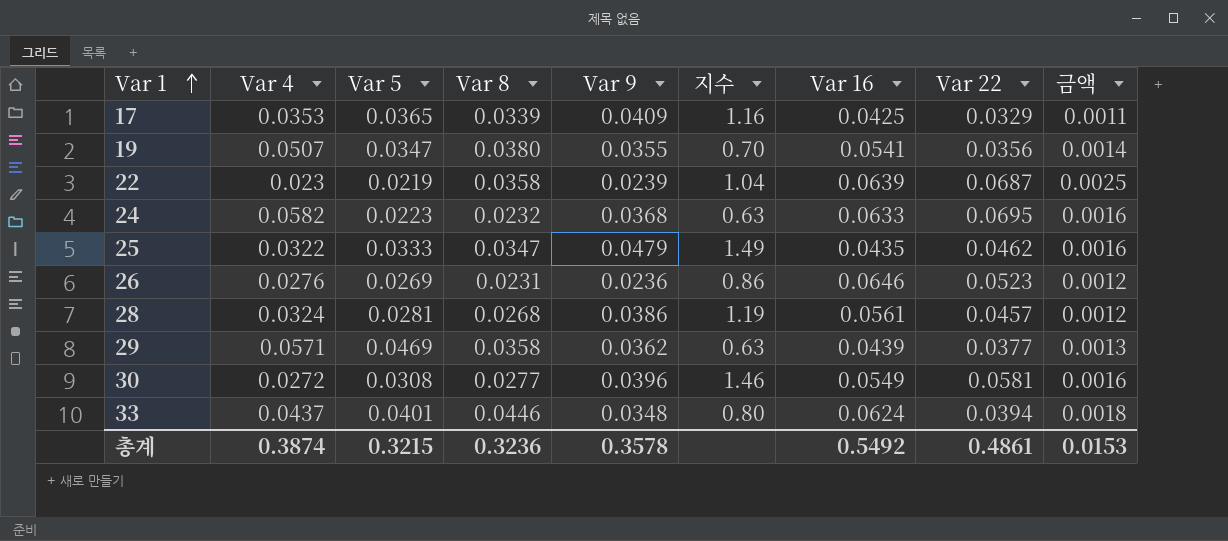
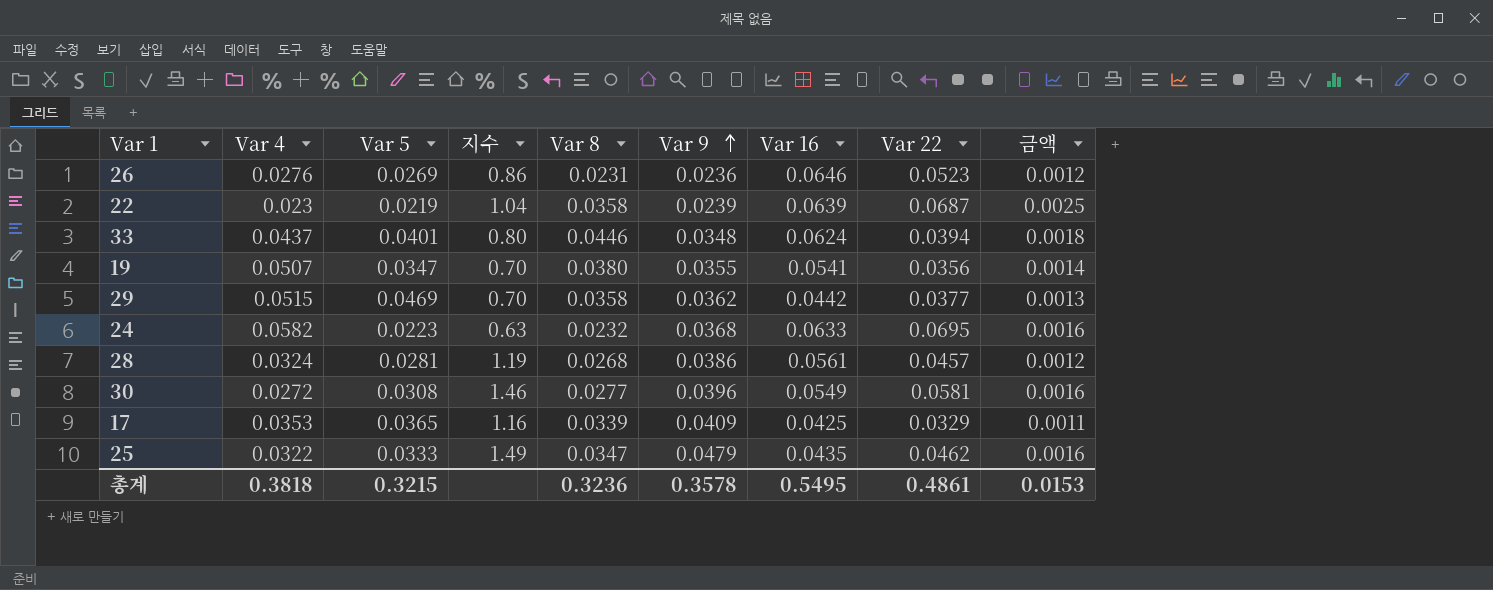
row order: Var 1 ascending -> Var 9 ascending
column 지수 | position: 6 -> 4
29 | Var 4: 0.0571 -> 0.0515
29 | 지수: 0.63 -> 0.70
29 | Var 16: 0.0439 -> 0.0442
총계 | Var 4: 0.3874 -> 0.3818
총계 | Var 16: 0.5492 -> 0.5495

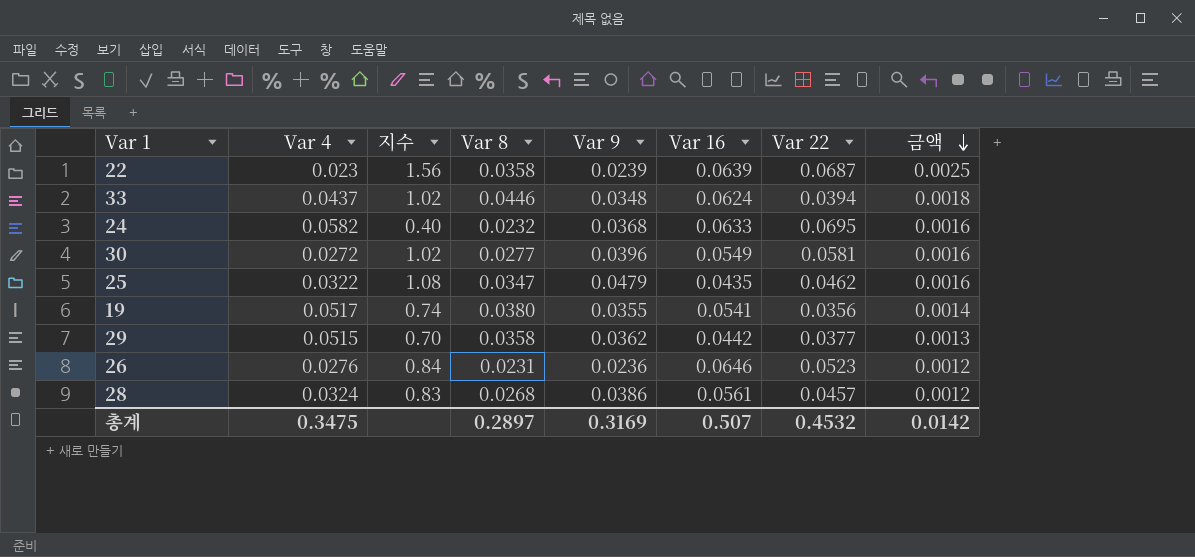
row order: Var 9 ascending -> 금액 descending
column Var 5 | position: 3 -> none
column 지수 | formula: [Var 9] / [Var 4] -> [Var 8] / [Var 4]
row 17: 0.0353 | 0.0365 | 1.16 | 0.0339 | 0.0409 | 0.0425 | 0.0329 | 0.0011 -> none
19 | Var 4: 0.0507 -> 0.0517
총계 | Var 4: 0.3818 -> 0.3475
총계 | Var 8: 0.3236 -> 0.2897
총계 | Var 9: 0.3578 -> 0.3169
총계 | Var 16: 0.5495 -> 0.507
총계 | Var 22: 0.4861 -> 0.4532
총계 | 금액: 0.0153 -> 0.0142

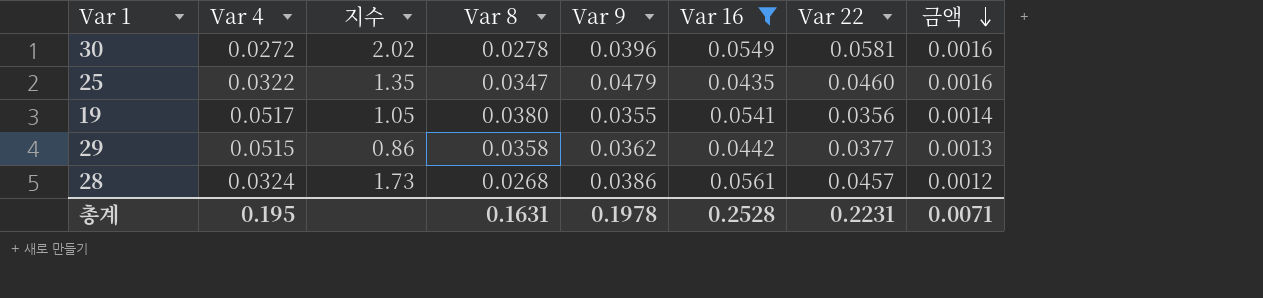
filter: none -> Var 16 <= 0.0561
column 지수 | formula: [Var 8] / [Var 4] -> [Var 16] / [Var 4]
30 | Var 8: 0.0277 -> 0.0278
25 | Var 22: 0.0462 -> 0.0460
총계 | Var 4: 0.3475 -> 0.195
총계 | Var 8: 0.2897 -> 0.1631
총계 | Var 9: 0.3169 -> 0.1978
총계 | Var 16: 0.507 -> 0.2528
총계 | Var 22: 0.4532 -> 0.2231
총계 | 금액: 0.0142 -> 0.0071

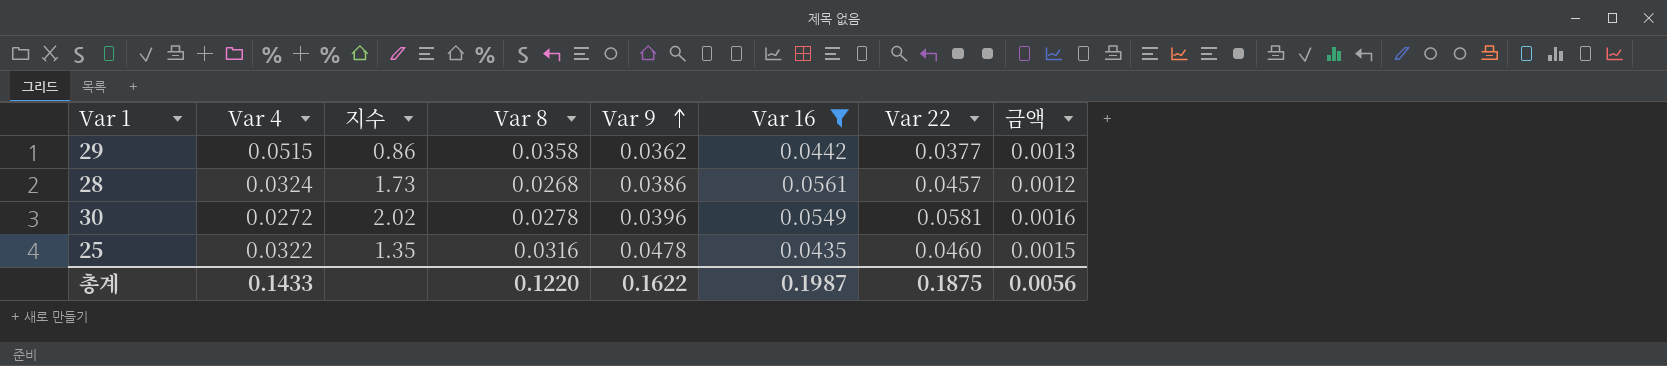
row order: 금액 descending -> Var 9 ascending
row 19: 0.0517 | 1.05 | 0.0380 | 0.0355 | 0.0541 | 0.0356 | 0.0014 -> none
25 | Var 8: 0.0347 -> 0.0316
25 | Var 9: 0.0479 -> 0.0478
25 | 금액: 0.0016 -> 0.0015
총계 | Var 4: 0.195 -> 0.1433
총계 | Var 8: 0.1631 -> 0.1220
총계 | Var 9: 0.1978 -> 0.1622
총계 | Var 16: 0.2528 -> 0.1987
총계 | Var 22: 0.2231 -> 0.1875
총계 | 금액: 0.0071 -> 0.0056

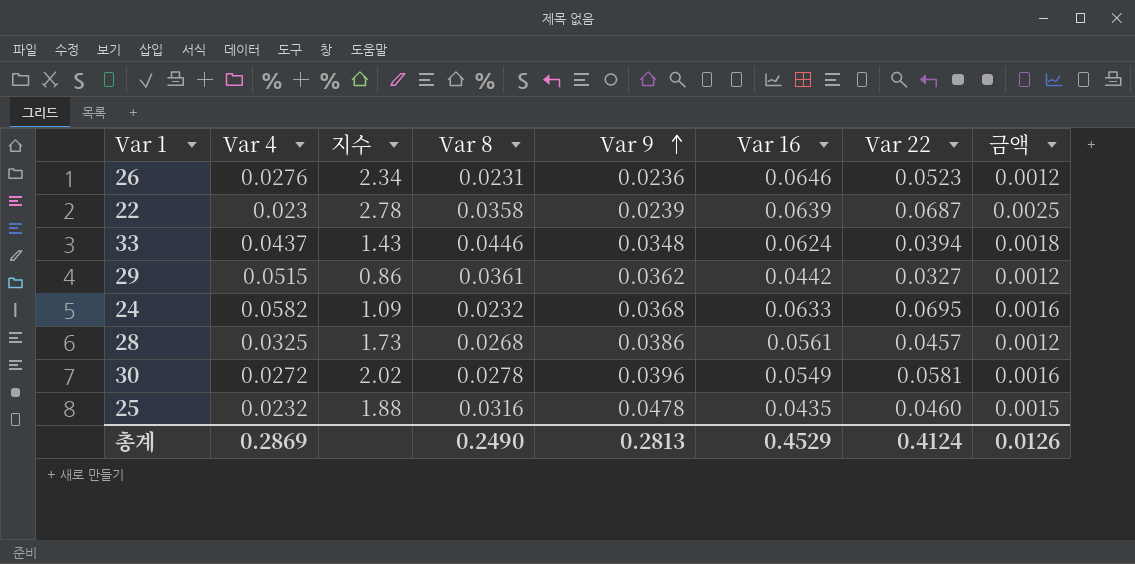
filter: Var 16 <= 0.0561 -> none
29 | Var 8: 0.0358 -> 0.0361
29 | Var 22: 0.0377 -> 0.0327
29 | 금액: 0.0013 -> 0.0012
28 | Var 4: 0.0324 -> 0.0325
25 | Var 4: 0.0322 -> 0.0232
25 | 지수: 1.35 -> 1.88
총계 | Var 4: 0.1433 -> 0.2869
총계 | Var 8: 0.1220 -> 0.2490
총계 | Var 9: 0.1622 -> 0.2813
총계 | Var 16: 0.1987 -> 0.4529
총계 | Var 22: 0.1875 -> 0.4124
총계 | 금액: 0.0056 -> 0.0126

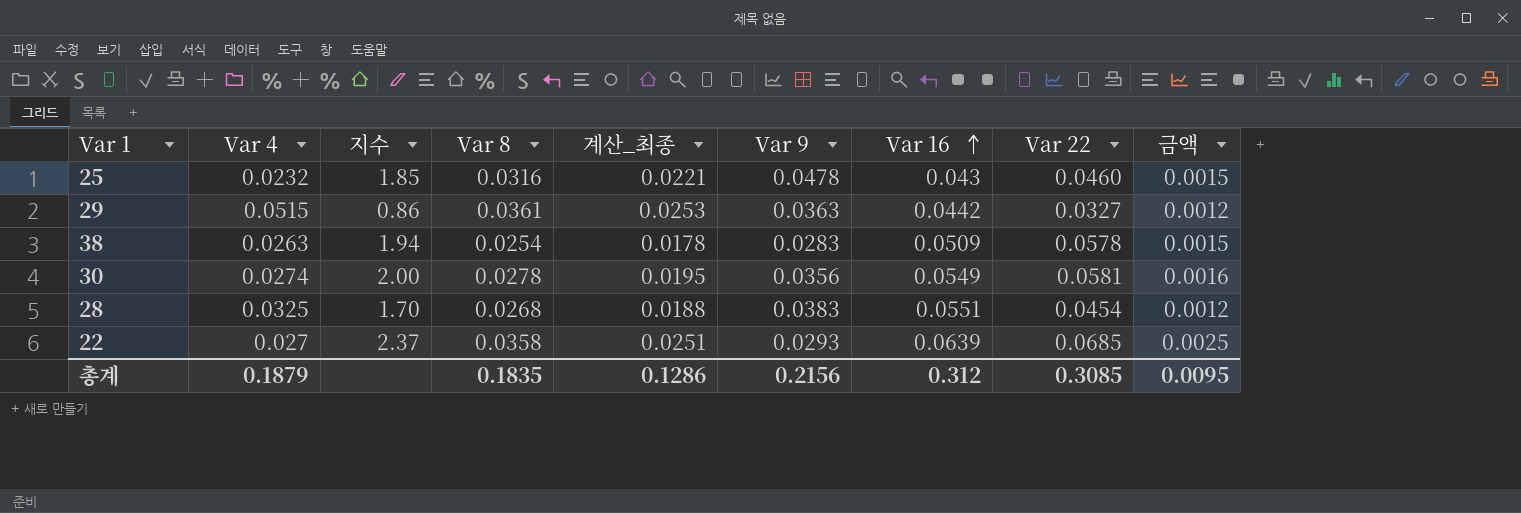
row order: Var 9 ascending -> Var 16 ascending
column 계산_최종 | formula: none -> [Var 8] * 0.7
row 26: 0.0276 | 2.34 | 0.0231 | 0.0236 | 0.0646 | 0.0523 | 0.0012 -> none
row 33: 0.0437 | 1.43 | 0.0446 | 0.0348 | 0.0624 | 0.0394 | 0.0018 -> none
row 24: 0.0582 | 1.09 | 0.0232 | 0.0368 | 0.0633 | 0.0695 | 0.0016 -> none
25 | 지수: 1.88 -> 1.85
25 | Var 16: 0.0435 -> 0.043
29 | Var 9: 0.0362 -> 0.0363
row 38: none -> 0.0263 | 1.94 | 0.0254 | 0.0178 | 0.0283 | 0.0509 | 0.0578 | 0.0015
30 | Var 4: 0.0272 -> 0.0274
30 | 지수: 2.02 -> 2.00
30 | Var 9: 0.0396 -> 0.0356
28 | 지수: 1.73 -> 1.70
28 | Var 9: 0.0386 -> 0.0383
28 | Var 16: 0.0561 -> 0.0551
28 | Var 22: 0.0457 -> 0.0454
22 | Var 4: 0.023 -> 0.027
22 | 지수: 2.78 -> 2.37
22 | Var 9: 0.0239 -> 0.0293
22 | Var 22: 0.0687 -> 0.0685
총계 | Var 4: 0.2869 -> 0.1879
총계 | Var 8: 0.2490 -> 0.1835
총계 | Var 9: 0.2813 -> 0.2156
총계 | Var 16: 0.4529 -> 0.312
총계 | Var 22: 0.4124 -> 0.3085
총계 | 금액: 0.0126 -> 0.0095

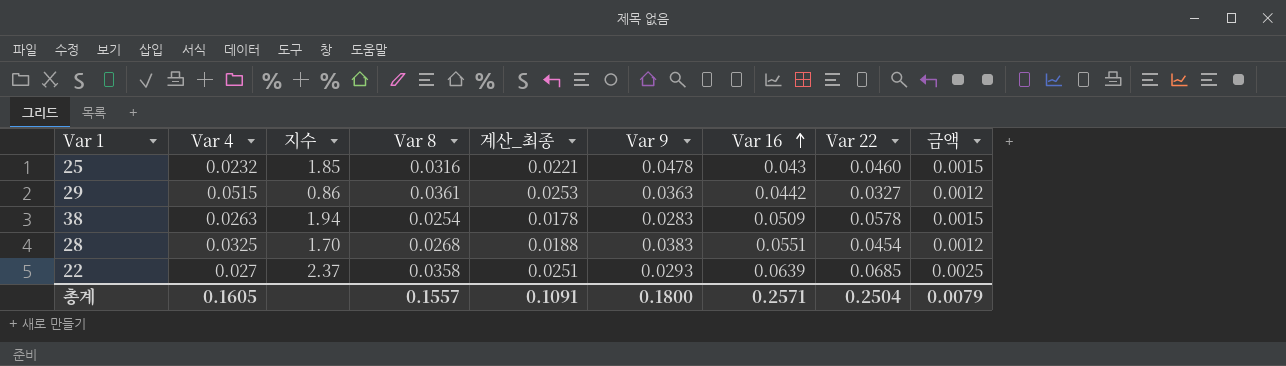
row 30: 0.0274 | 2.00 | 0.0278 | 0.0195 | 0.0356 | 0.0549 | 0.0581 | 0.0016 -> none
총계 | Var 4: 0.1879 -> 0.1605
총계 | Var 8: 0.1835 -> 0.1557
총계 | 계산_최종: 0.1286 -> 0.1091
총계 | Var 9: 0.2156 -> 0.1800
총계 | Var 16: 0.312 -> 0.2571
총계 | Var 22: 0.3085 -> 0.2504
총계 | 금액: 0.0095 -> 0.0079

